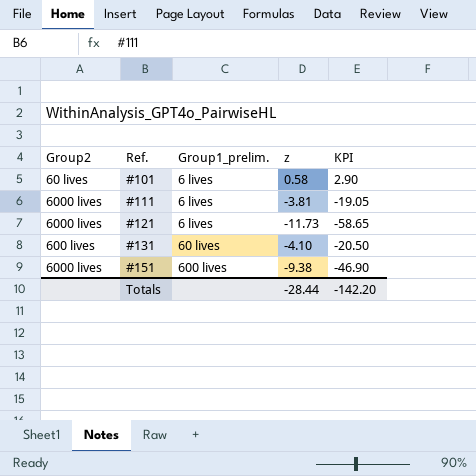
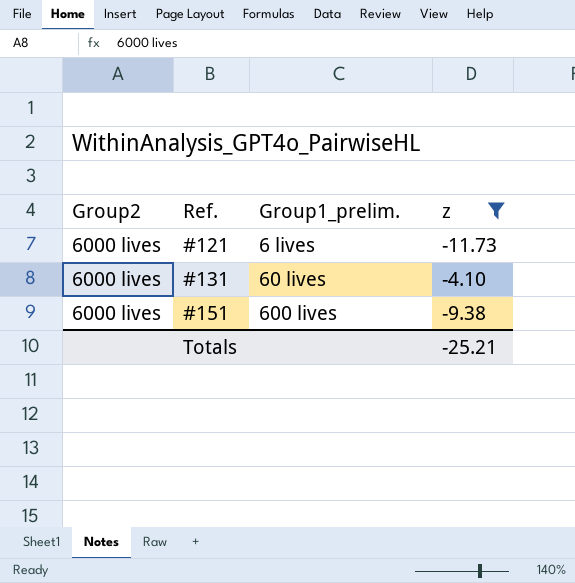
filter: none -> z <= -4.10
column KPI | formula: [z] * 5 -> none
#131 | Group2: 600 lives -> 6000 lives
Totals | z: -28.44 -> -25.21

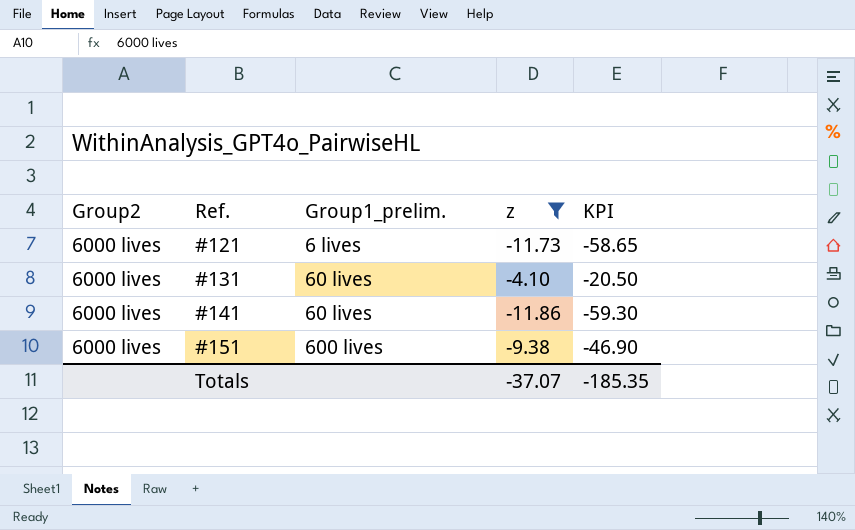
column KPI | formula: none -> [z] * 5
row #141: none -> 6000 lives | 60 lives | -11.86 | -59.30
Totals | z: -25.21 -> -37.07

